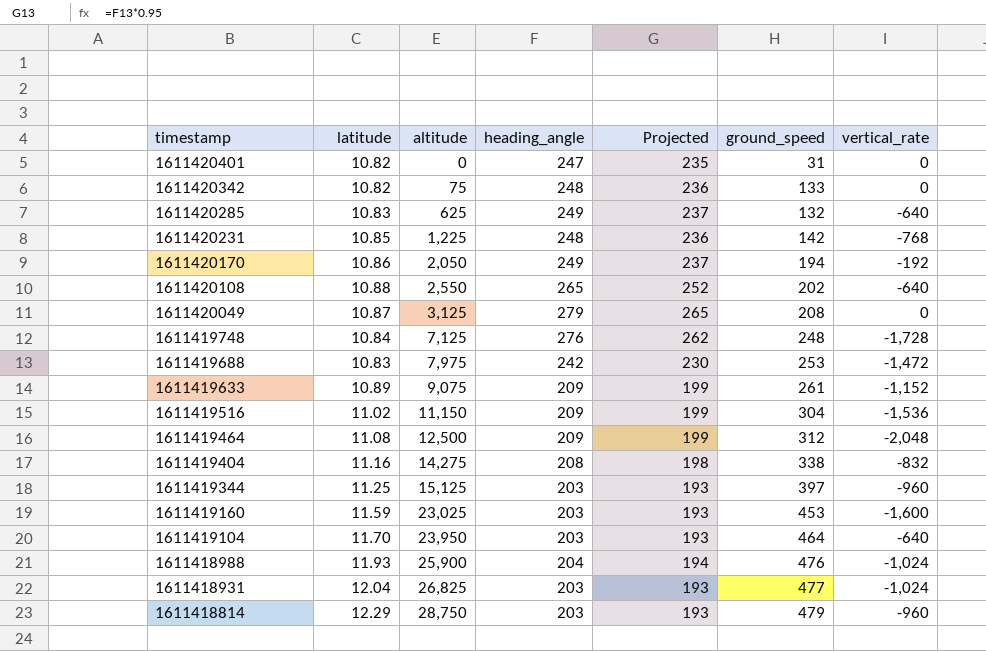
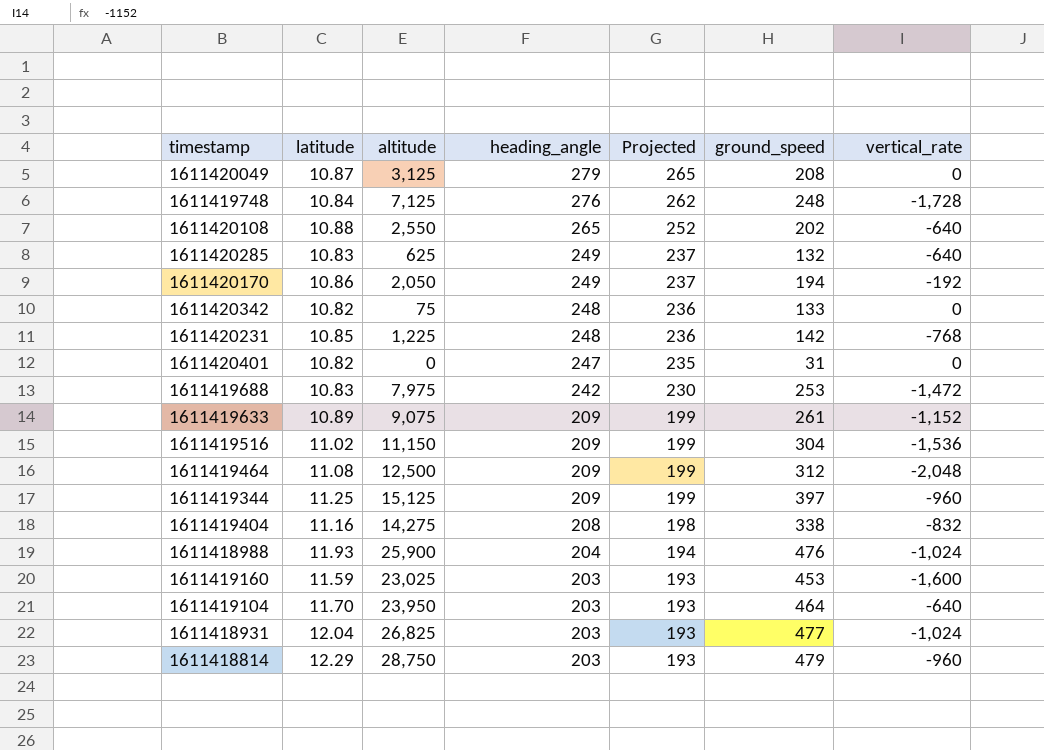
row order: timestamp descending -> heading_angle descending
1611419344 | heading_angle: 203 -> 209
1611419344 | Projected: 193 -> 199

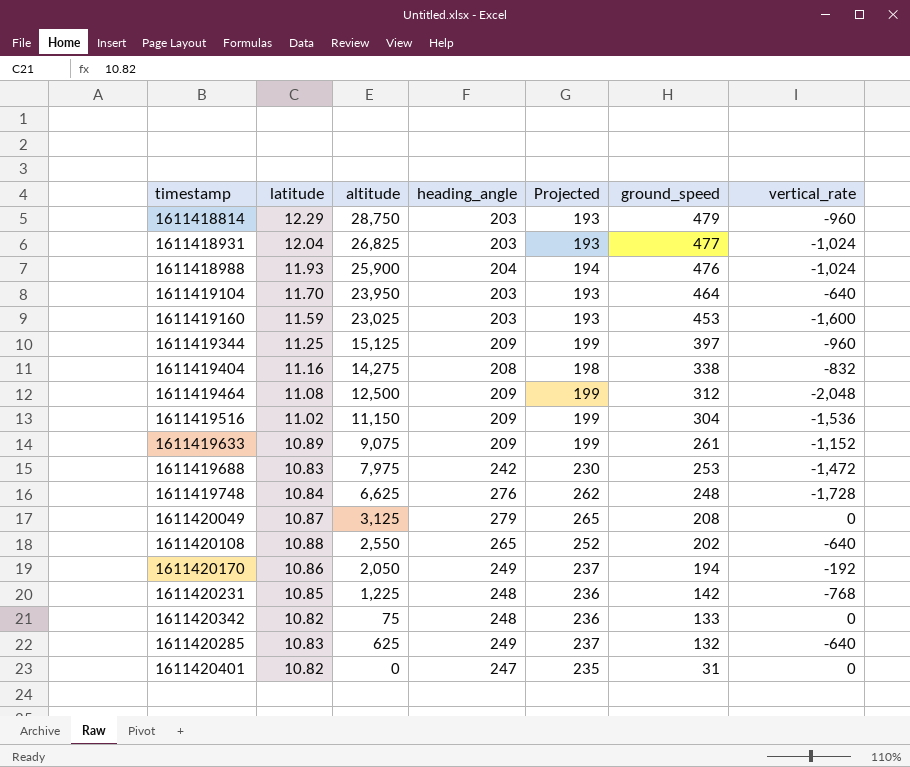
row order: heading_angle descending -> ground_speed descending
1611419748 | altitude: 7,125 -> 6,625

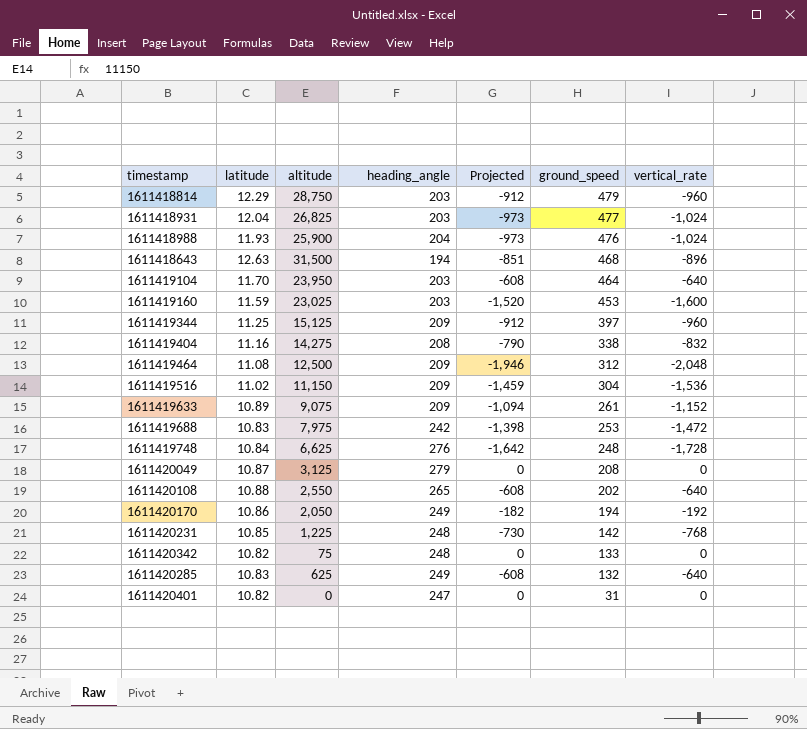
column Projected | formula: [heading_angle] * 0.95 -> [vertical_rate] * 0.95
row 1611418643: none -> 12.63 | 31,500 | 194 | -851 | 468 | -896

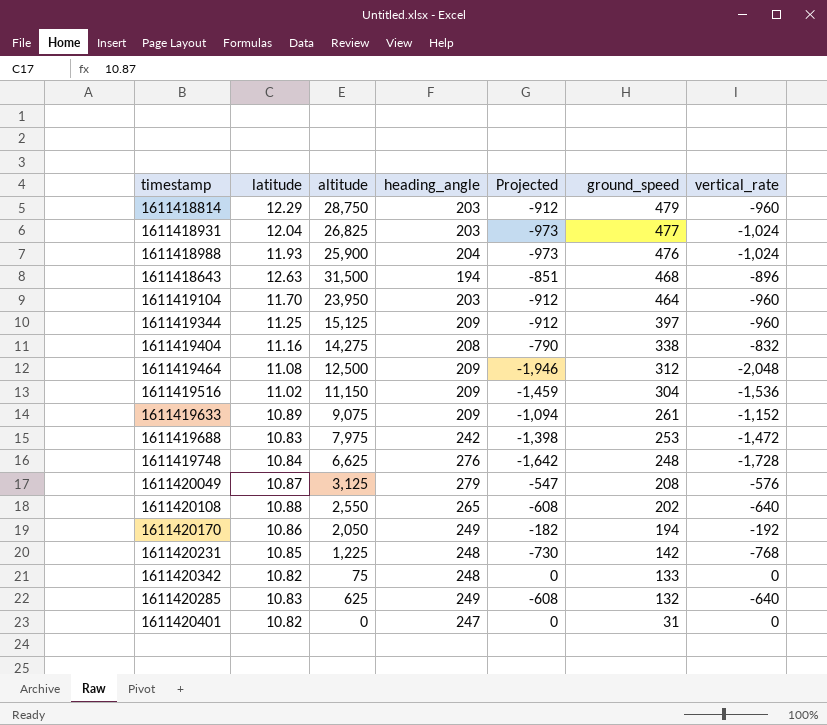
row 1611419160: 11.59 | 23,025 | 203 | -1,520 | 453 | -1,600 -> none
1611419104 | Projected: -608 -> -912
1611419104 | vertical_rate: -640 -> -960
1611420049 | Projected: 0 -> -547
1611420049 | vertical_rate: 0 -> -576

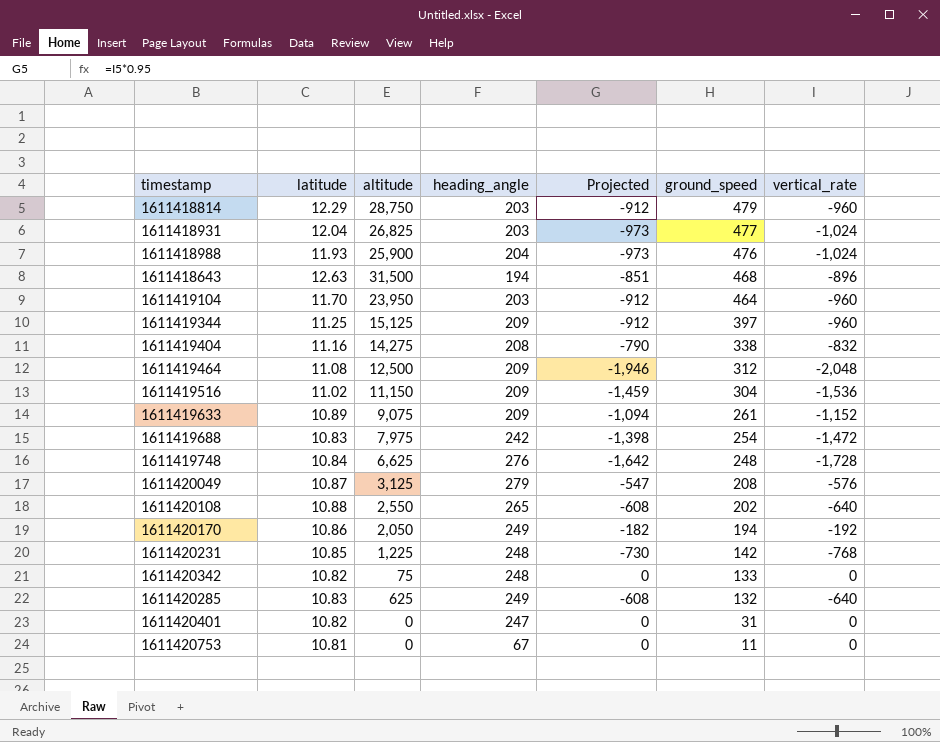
1611419688 | ground_speed: 253 -> 254
row 1611420753: none -> 10.81 | 0 | 67 | 0 | 11 | 0

